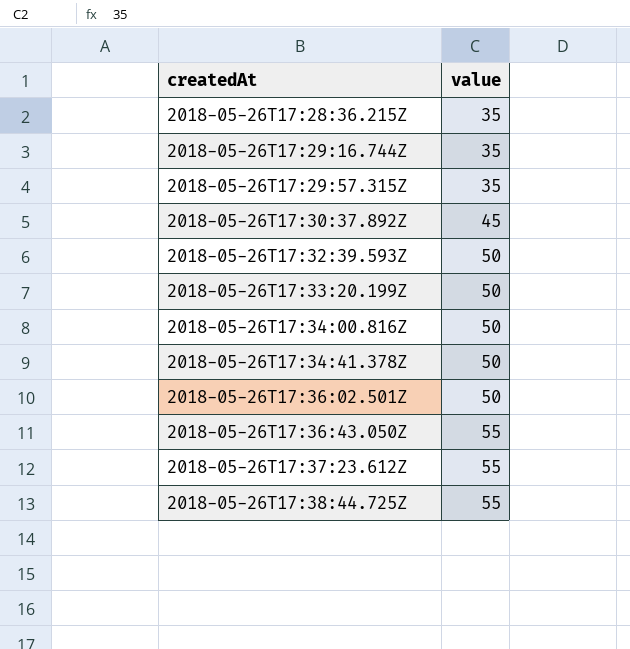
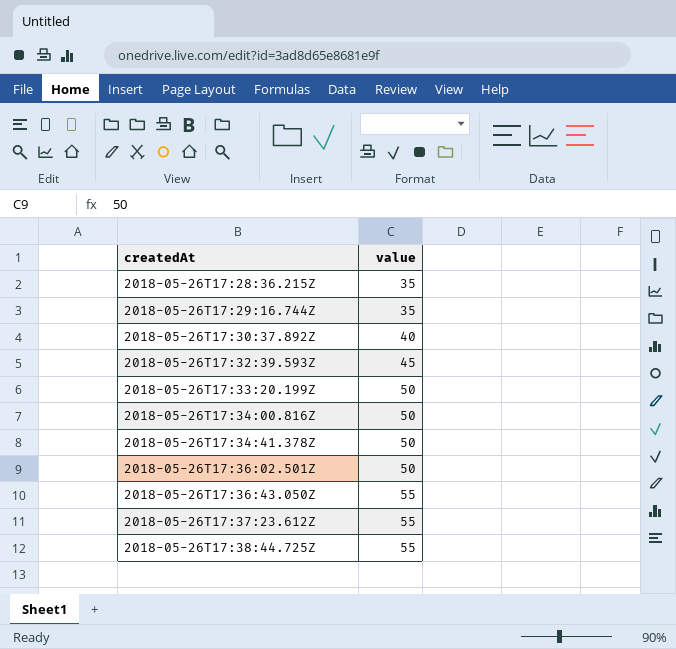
row 2018-05-26T17:29:57.315Z: 35 -> none
2018-05-26T17:30:37.892Z | value: 45 -> 40
2018-05-26T17:32:39.593Z | value: 50 -> 45

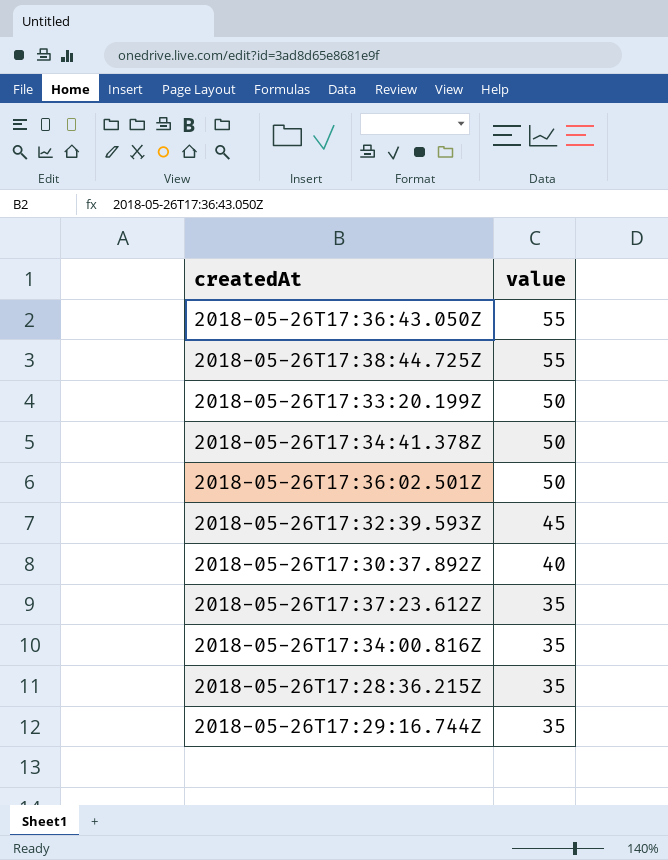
row order: createdAt ascending -> value descending
2018-05-26T17:37:23.612Z | value: 55 -> 35
2018-05-26T17:34:00.816Z | value: 50 -> 35

